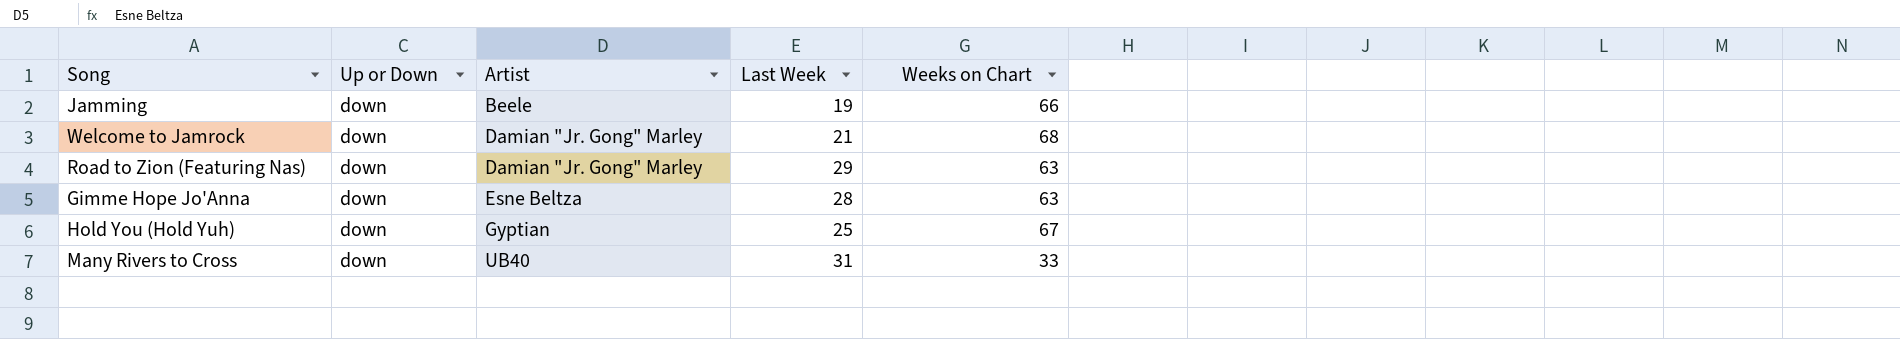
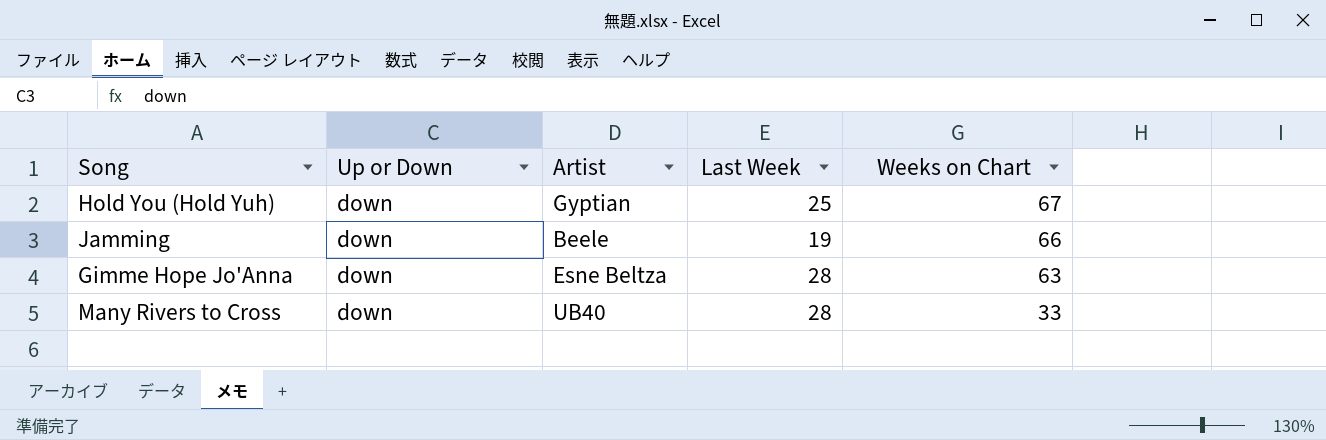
row order: Artist ascending -> Weeks on Chart descending
row Welcome to Jamrock: down | Damian "Jr. Gong" Marley | 21 | 68 -> none
row Road to Zion (Featuring Nas): down | Damian "Jr. Gong" Marley | 29 | 63 -> none
Many Rivers to Cross | Last Week: 31 -> 28

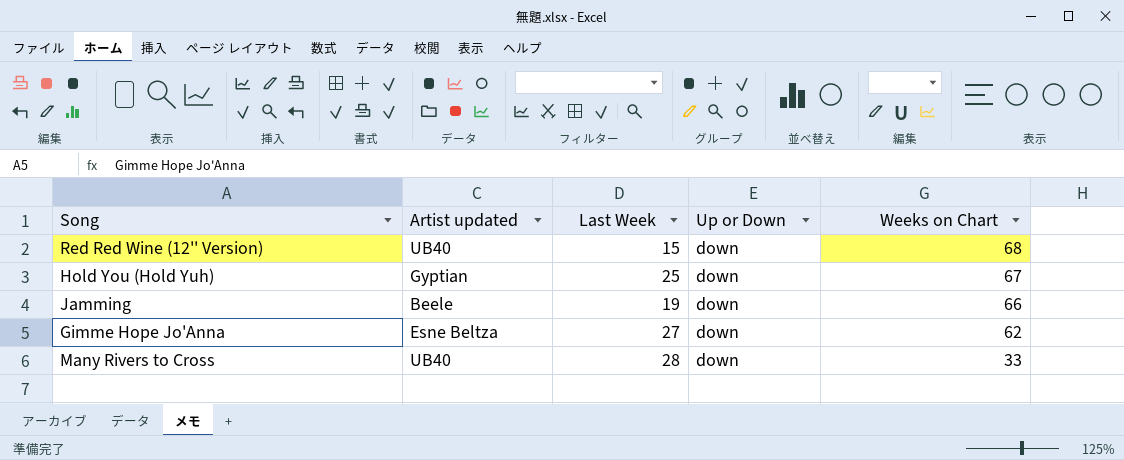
column name: Artist -> Artist updated
column Up or Down | position: 2 -> 4
row Red Red Wine (12'' Version): none -> UB40 | 15 | down | 68
Gimme Hope Jo'Anna | Last Week: 28 -> 27
Gimme Hope Jo'Anna | Weeks on Chart: 63 -> 62

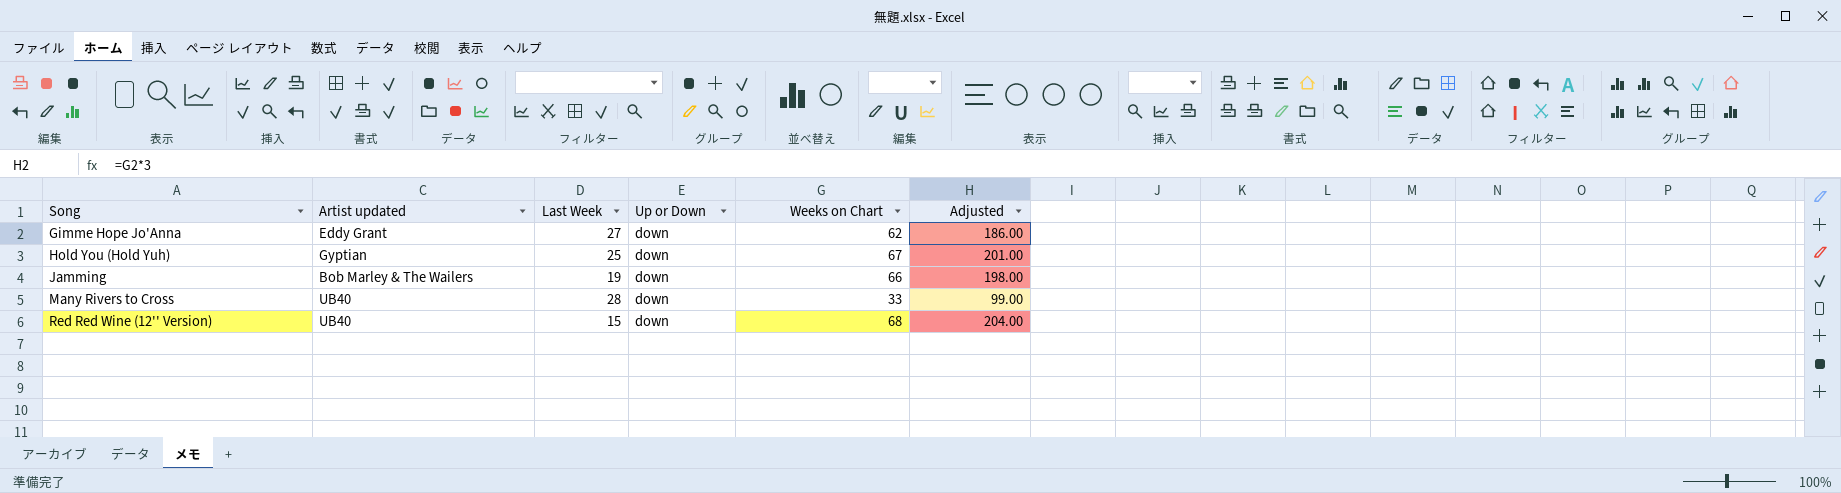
row order: Weeks on Chart descending -> Song ascending
column Adjusted | formula: none -> [Weeks on Chart] * 3
Gimme Hope Jo'Anna | Artist updated: Esne Beltza -> Eddy Grant
Jamming | Artist updated: Beele -> Bob Marley & The Wailers

